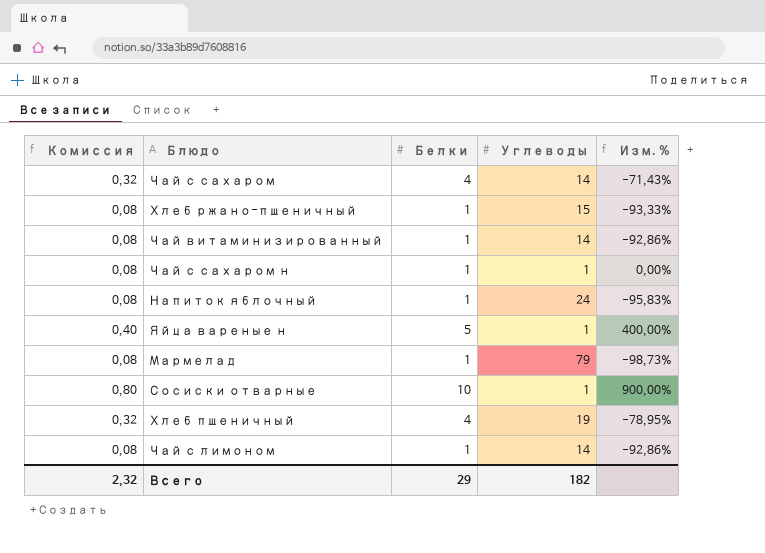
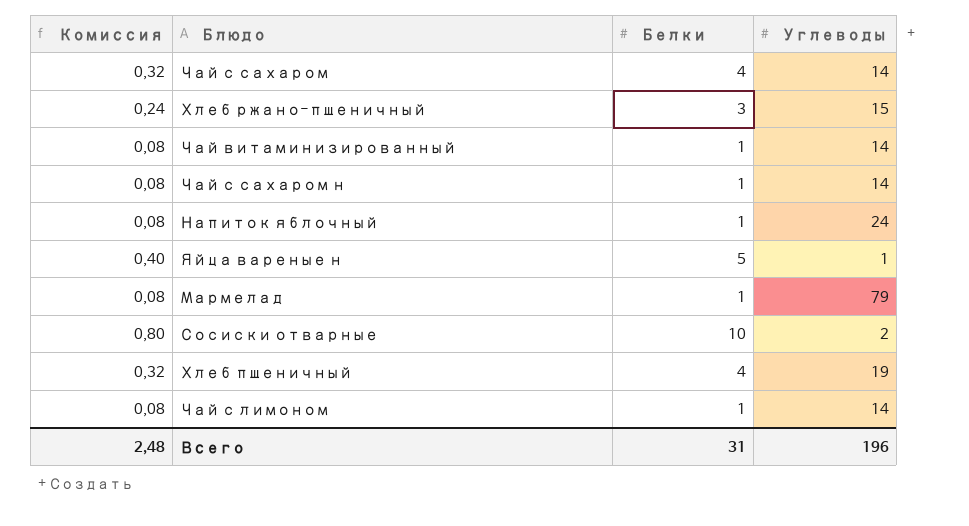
column Изм. % | formula: ([Белки] - [Углеводы]) / [Углеводы] -> none
Хлеб ржано-пшеничный | Комиссия: 0,08 -> 0,24
Хлеб ржано-пшеничный | Белки: 1 -> 3
Чай с сахаром н | Углеводы: 1 -> 14
Сосиски отварные | Углеводы: 1 -> 2
Всего | Комиссия: 2,32 -> 2,48
Всего | Белки: 29 -> 31
Всего | Углеводы: 182 -> 196

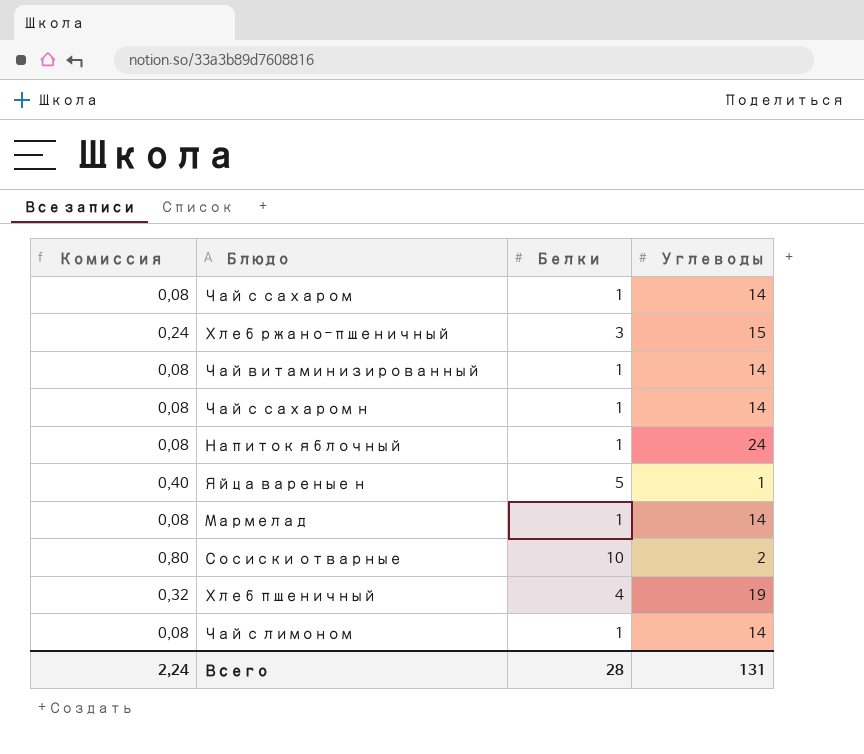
Чай с сахаром | Комиссия: 0,32 -> 0,08
Чай с сахаром | Белки: 4 -> 1
Мармелад | Углеводы: 79 -> 14
Всего | Комиссия: 2,48 -> 2,24
Всего | Белки: 31 -> 28
Всего | Углеводы: 196 -> 131

